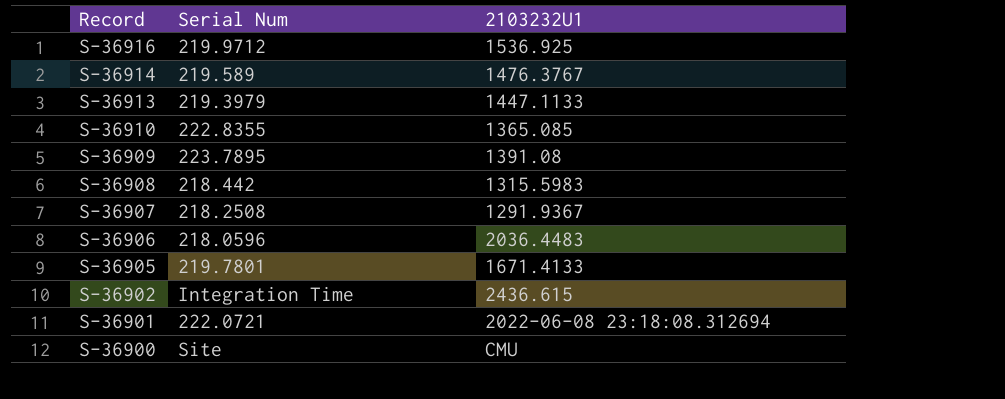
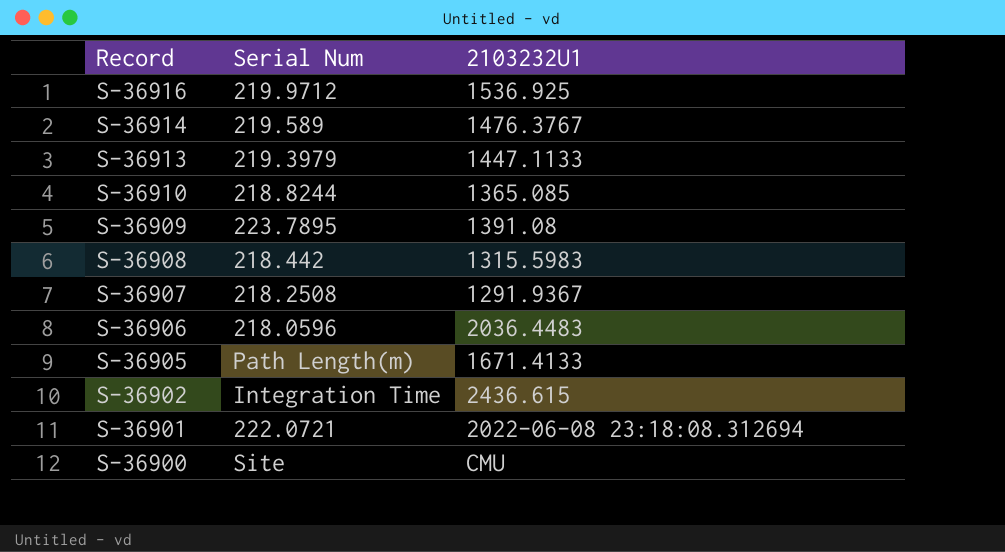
S-36910 | Serial Num: 222.8355 -> 218.8244
S-36905 | Serial Num: 219.7801 -> Path Length(m)

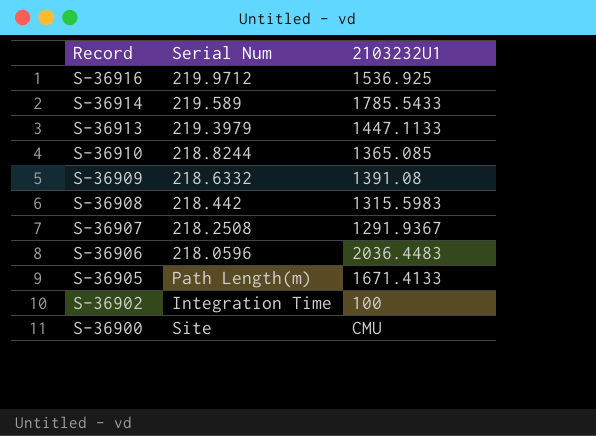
row S-36901: 222.0721 | 2022-06-08 23:18:08.312694 -> none
S-36914 | 2103232U1: 1476.3767 -> 1785.5433
S-36909 | Serial Num: 223.7895 -> 218.6332
S-36902 | 2103232U1: 2436.615 -> 100

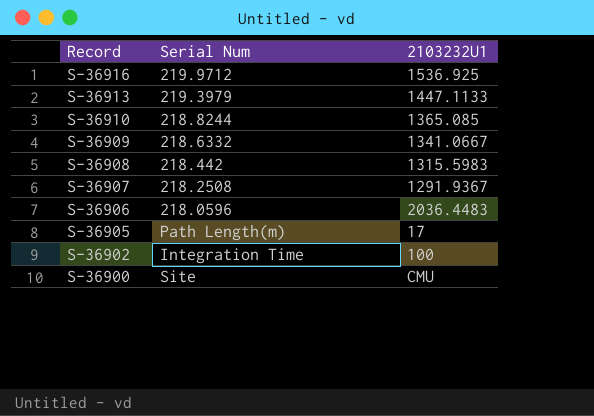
row S-36914: 219.589 | 1785.5433 -> none
S-36909 | 2103232U1: 1391.08 -> 1341.0667
S-36905 | 2103232U1: 1671.4133 -> 17

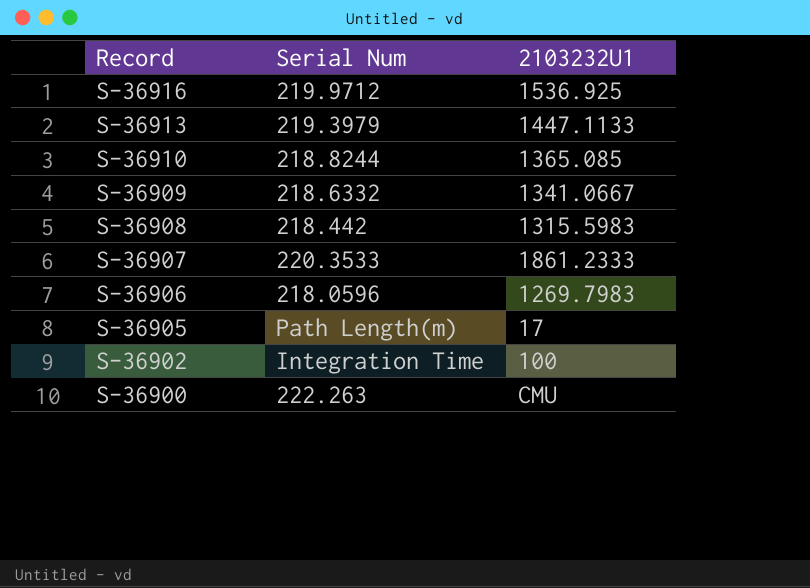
S-36907 | Serial Num: 218.2508 -> 220.3533
S-36907 | 2103232U1: 1291.9367 -> 1861.2333
S-36906 | 2103232U1: 2036.4483 -> 1269.7983
S-36900 | Serial Num: Site -> 222.263

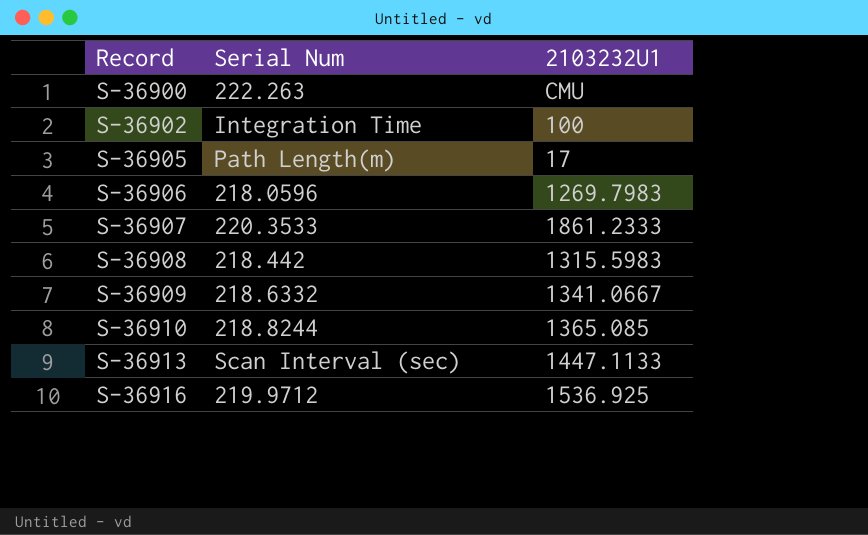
row order: Record descending -> Record ascending
S-36913 | Serial Num: 219.3979 -> Scan Interval (sec)

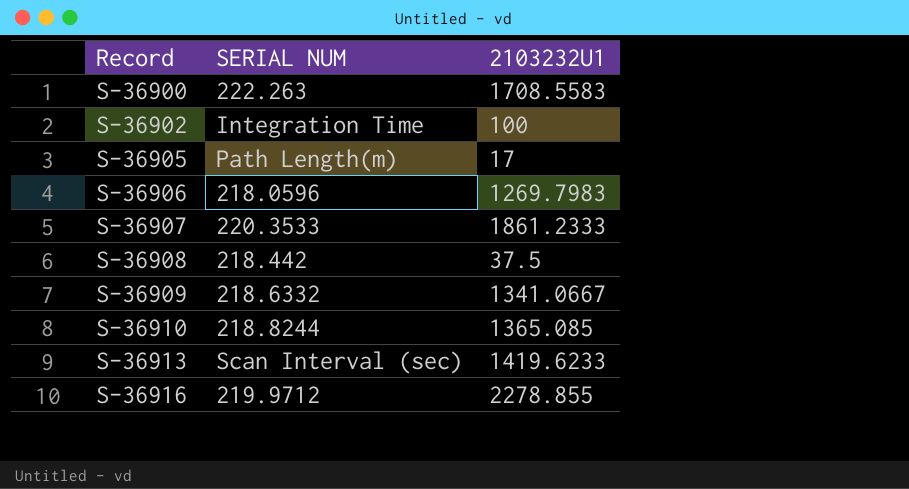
column name: Serial Num -> SERIAL NUM
S-36900 | 2103232U1: CMU -> 1708.5583
S-36908 | 2103232U1: 1315.5983 -> 37.5
S-36913 | 2103232U1: 1447.1133 -> 1419.6233
S-36916 | 2103232U1: 1536.925 -> 2278.855

